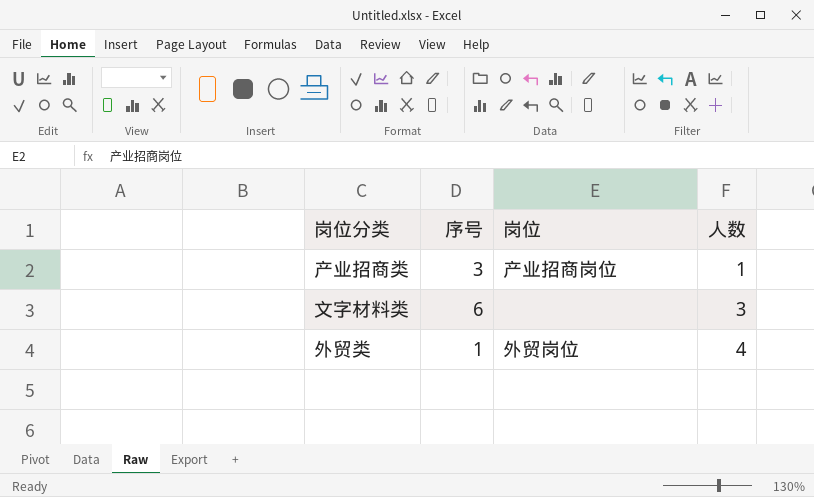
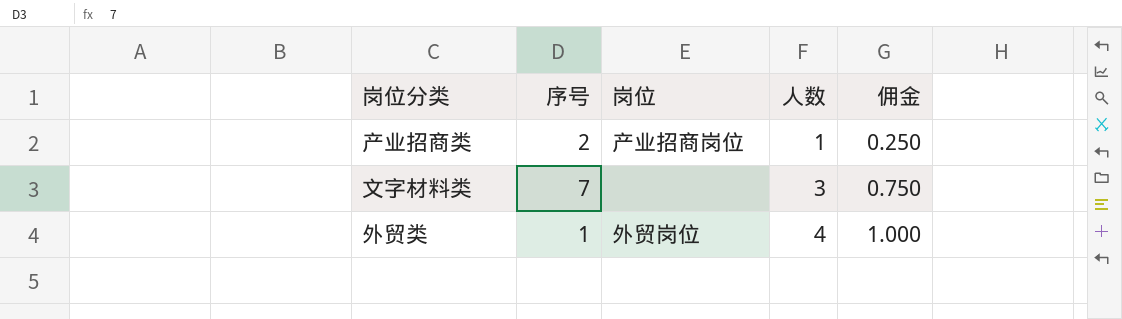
column 佣金 | formula: none -> [人数] * 0.25
产业招商类 | 序号: 3 -> 2
文字材料类 | 序号: 6 -> 7

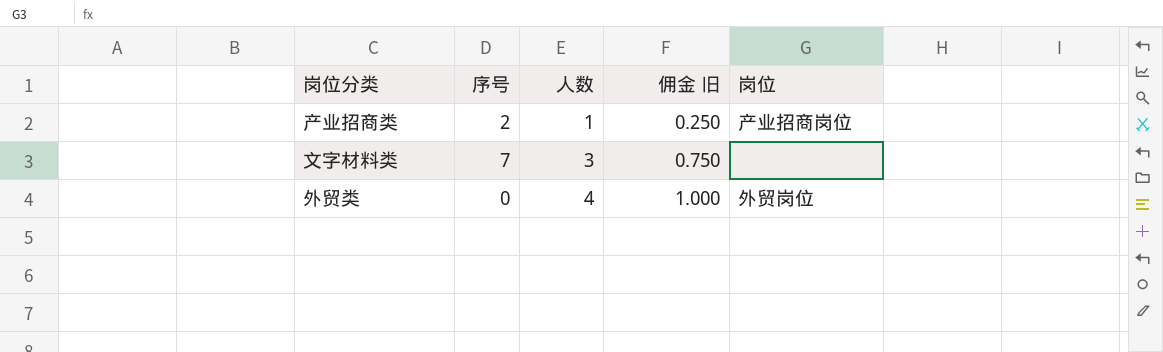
column name: 佣金 -> 佣金 旧
column 岗位 | position: 3 -> 5
外贸类 | 序号: 1 -> 0

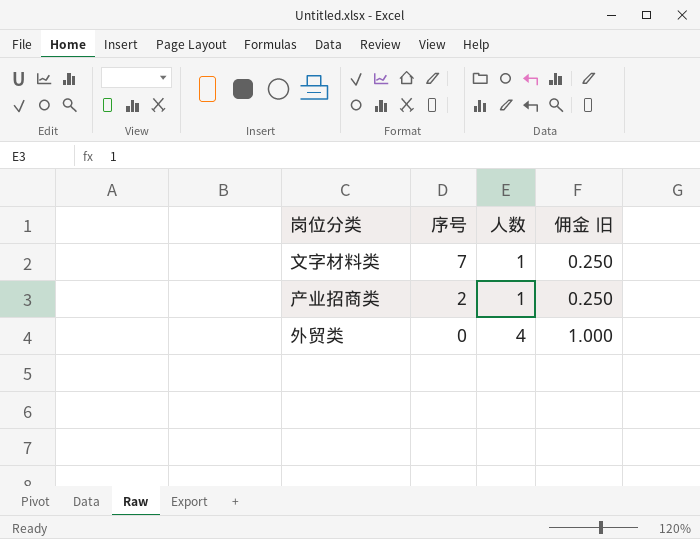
row order: 人数 ascending -> 序号 descending
column 岗位 | position: 5 -> none
文字材料类 | 人数: 3 -> 1
文字材料类 | 佣金 旧: 0.750 -> 0.250

